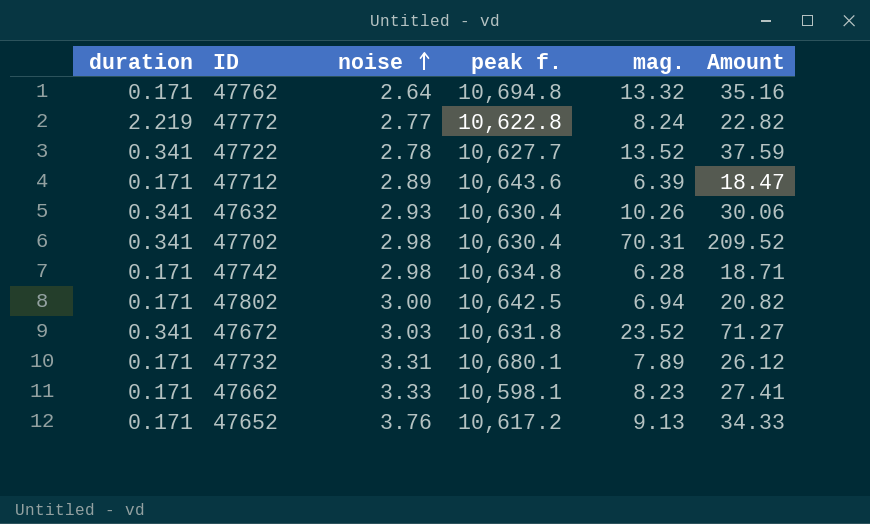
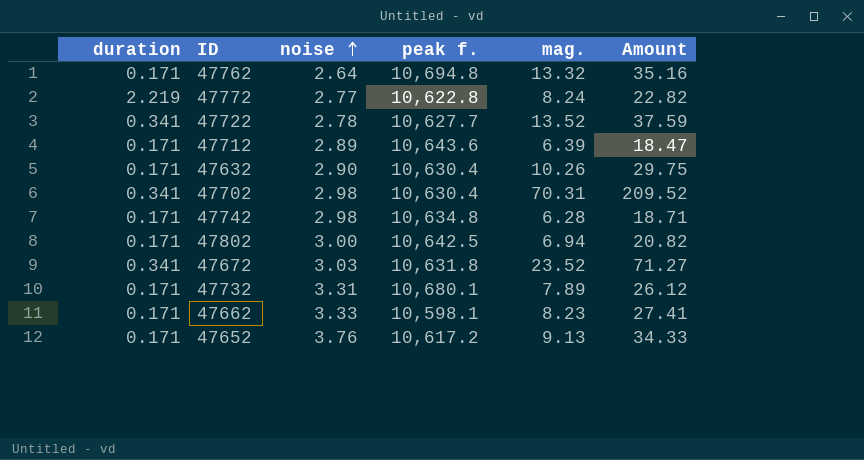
47632 | duration: 0.341 -> 0.171
47632 | noise: 2.93 -> 2.90
47632 | Amount: 30.06 -> 29.75

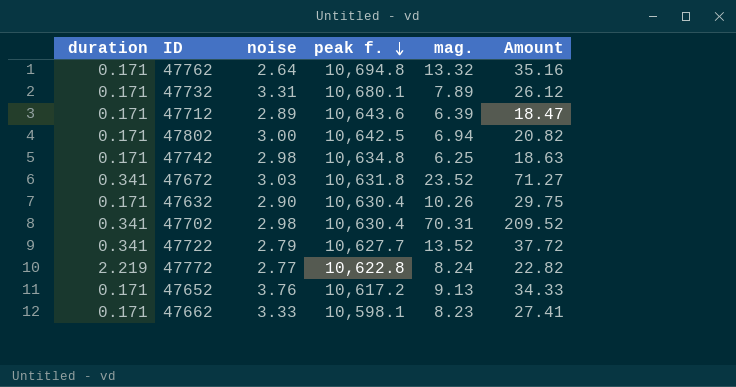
row order: noise ascending -> peak f. descending
47742 | mag.: 6.28 -> 6.25
47742 | Amount: 18.71 -> 18.63
47722 | noise: 2.78 -> 2.79
47722 | Amount: 37.59 -> 37.72

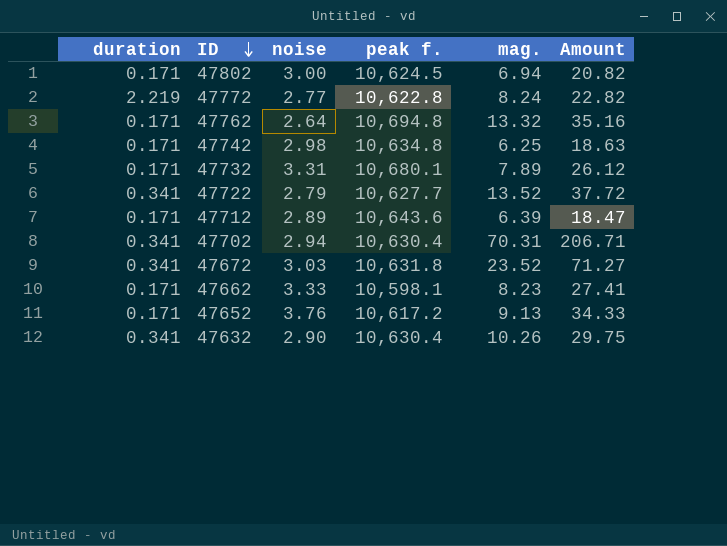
row order: peak f. descending -> ID descending
47802 | peak f.: 10,642.5 -> 10,624.5
47702 | noise: 2.98 -> 2.94
47702 | Amount: 209.52 -> 206.71
47632 | duration: 0.171 -> 0.341

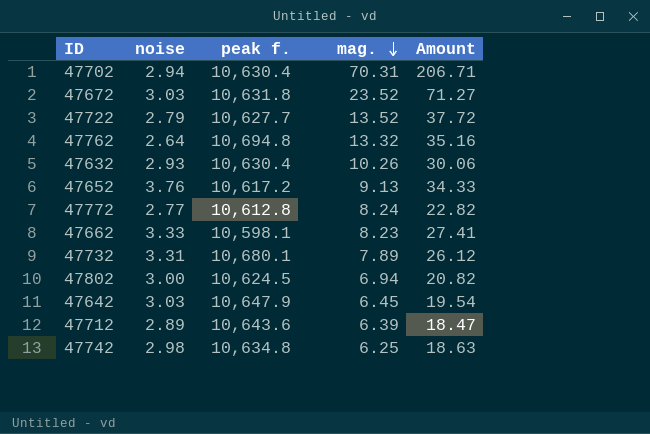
row order: ID descending -> mag. descending
column duration | position: 1 -> none
47632 | noise: 2.90 -> 2.93
47632 | Amount: 29.75 -> 30.06
47772 | peak f.: 10,622.8 -> 10,612.8
row 47642: none -> 3.03 | 10,647.9 | 6.45 | 19.54

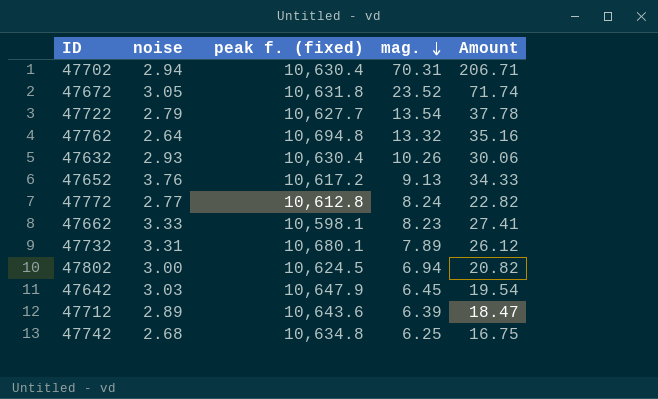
column name: peak f. -> peak f. (fixed)
47672 | noise: 3.03 -> 3.05
47672 | Amount: 71.27 -> 71.74
47722 | mag.: 13.52 -> 13.54
47722 | Amount: 37.72 -> 37.78
47742 | noise: 2.98 -> 2.68
47742 | Amount: 18.63 -> 16.75

